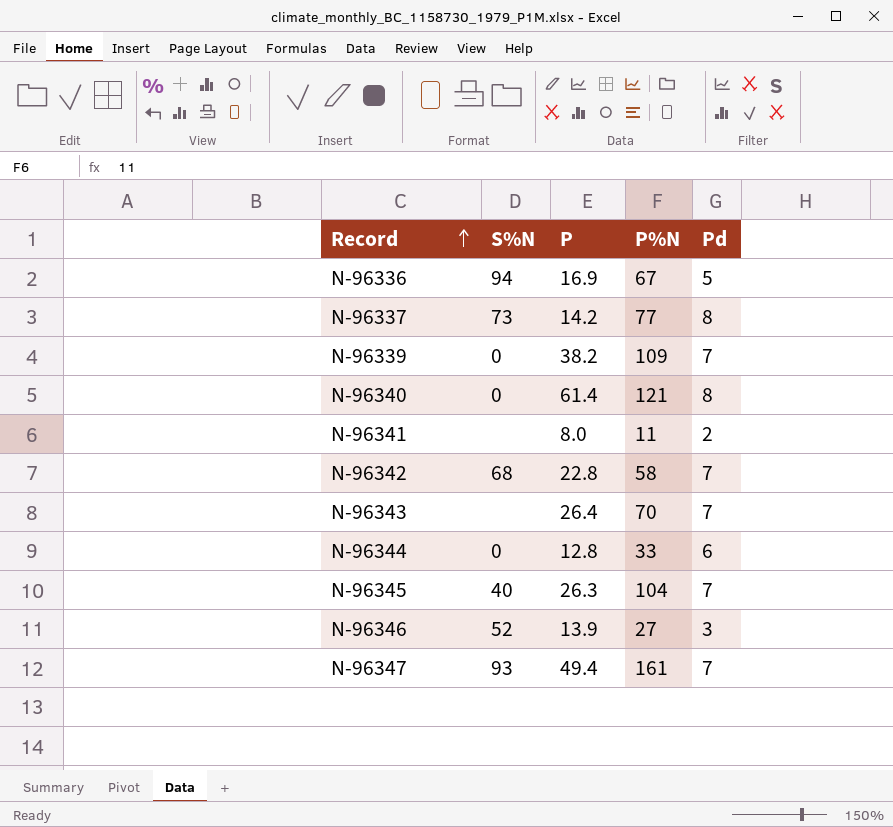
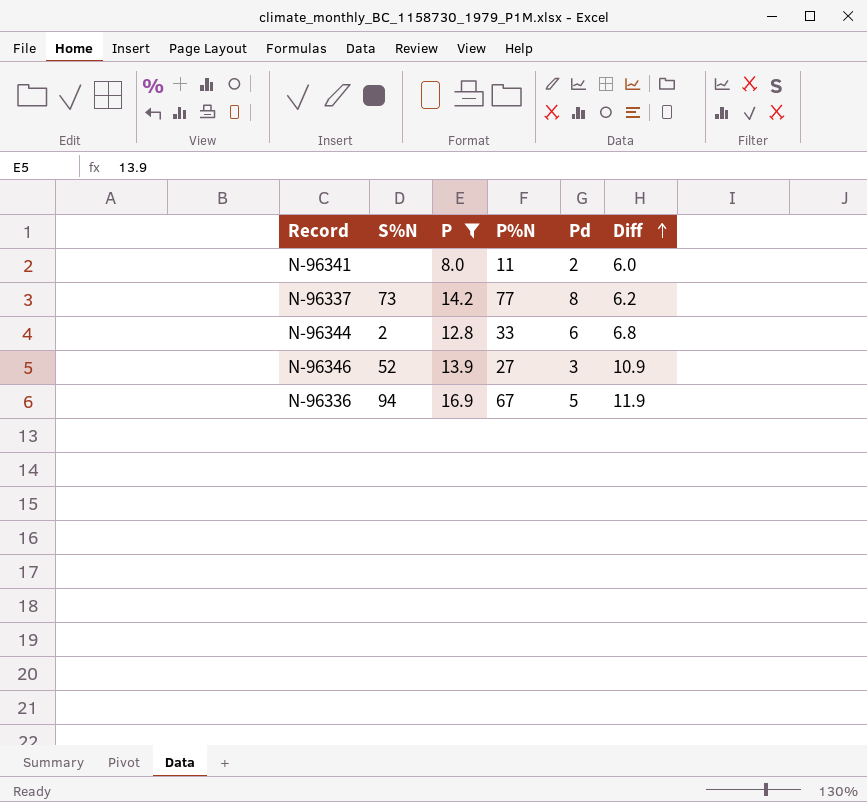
filter: none -> P <= 16.9
row order: Record ascending -> Diff ascending
column Diff | formula: none -> [P] - [Pd]
N-96344 | S%N: 0 -> 2

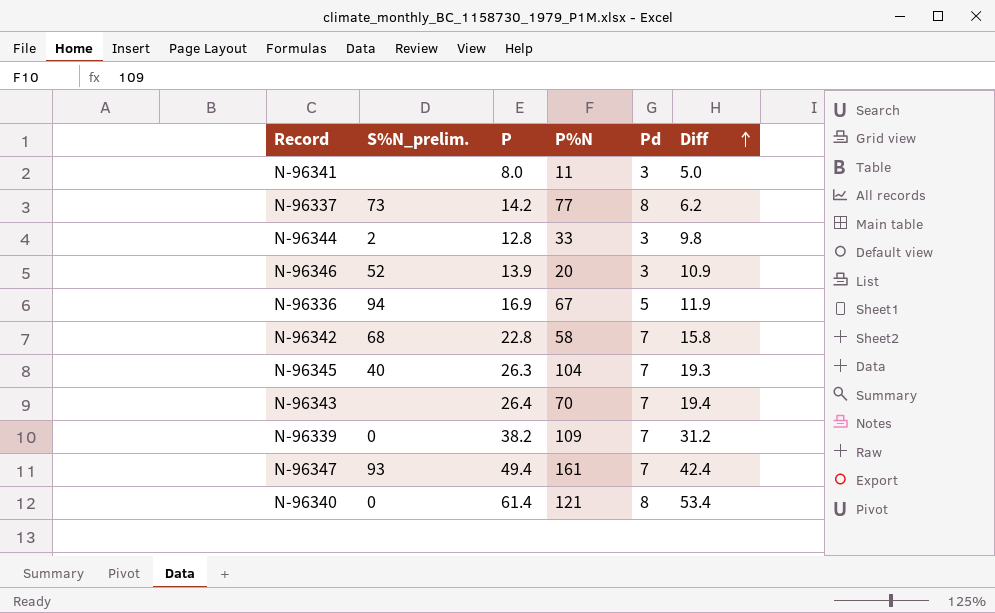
filter: P <= 16.9 -> none
column name: S%N -> S%N_prelim.
N-96341 | Pd: 2 -> 3
N-96341 | Diff: 6.0 -> 5.0
N-96344 | Pd: 6 -> 3
N-96344 | Diff: 6.8 -> 9.8
N-96346 | P%N: 27 -> 20

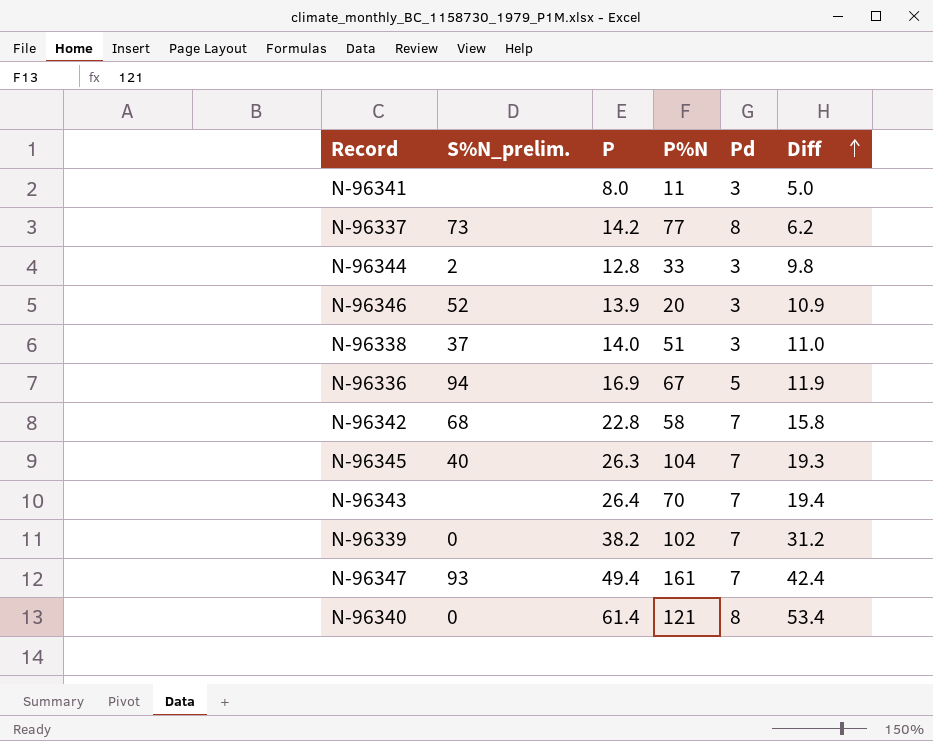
row N-96338: none -> 37 | 14.0 | 51 | 3 | 11.0
N-96339 | P%N: 109 -> 102

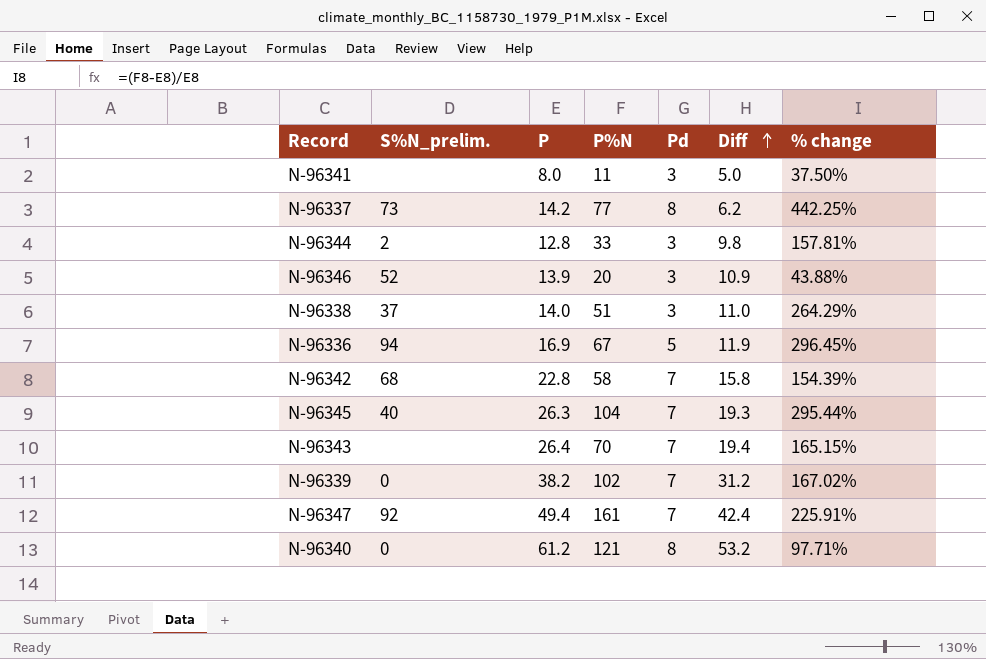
column % change | formula: none -> ([P%N] - [P]) / [P]
N-96347 | S%N_prelim.: 93 -> 92
N-96340 | P: 61.4 -> 61.2
N-96340 | Diff: 53.4 -> 53.2

